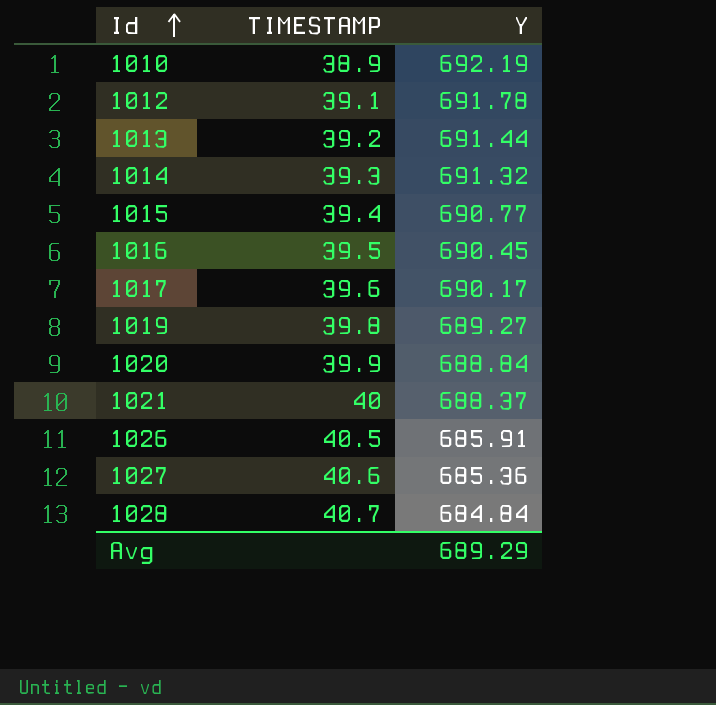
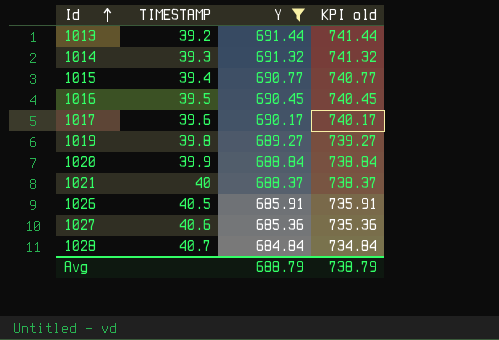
filter: none -> Y <= 691.44
column KPI old | formula: none -> [Y] + 50
Avg | Y: 689.29 -> 688.79

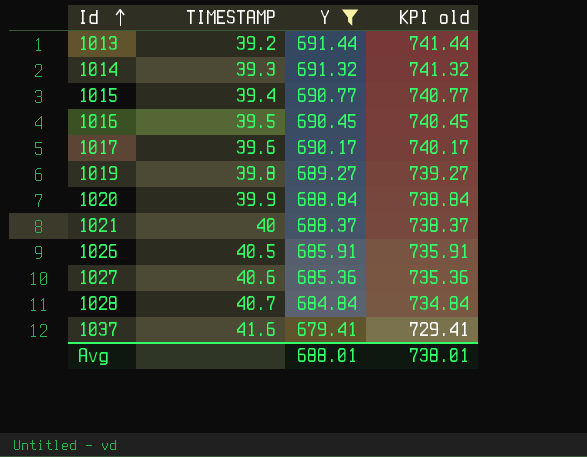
row 1037: none -> 41.6 | 679.41 | 729.41
Avg | Y: 688.79 -> 688.01
Avg | KPI old: 738.79 -> 738.01

